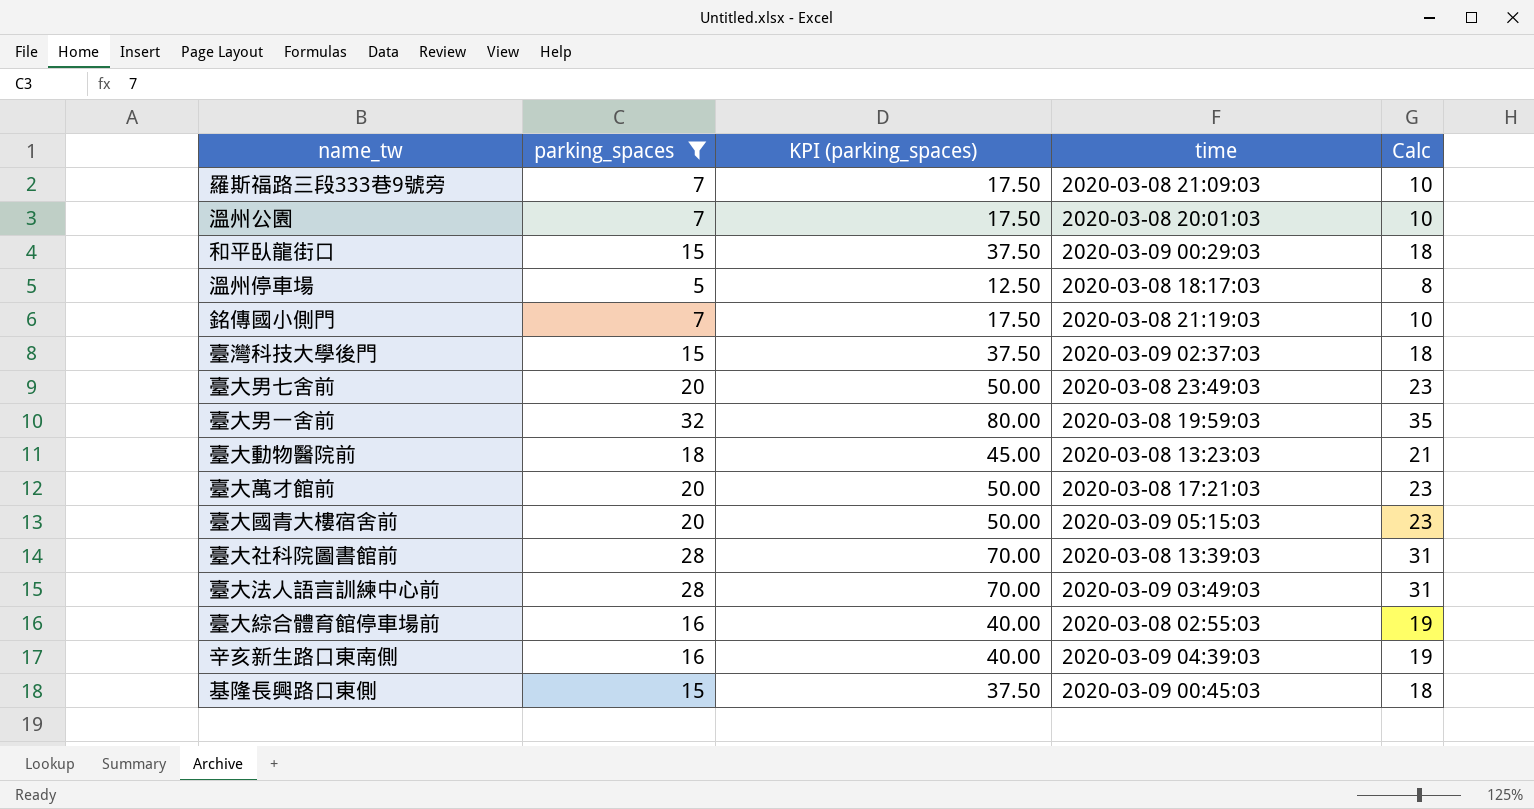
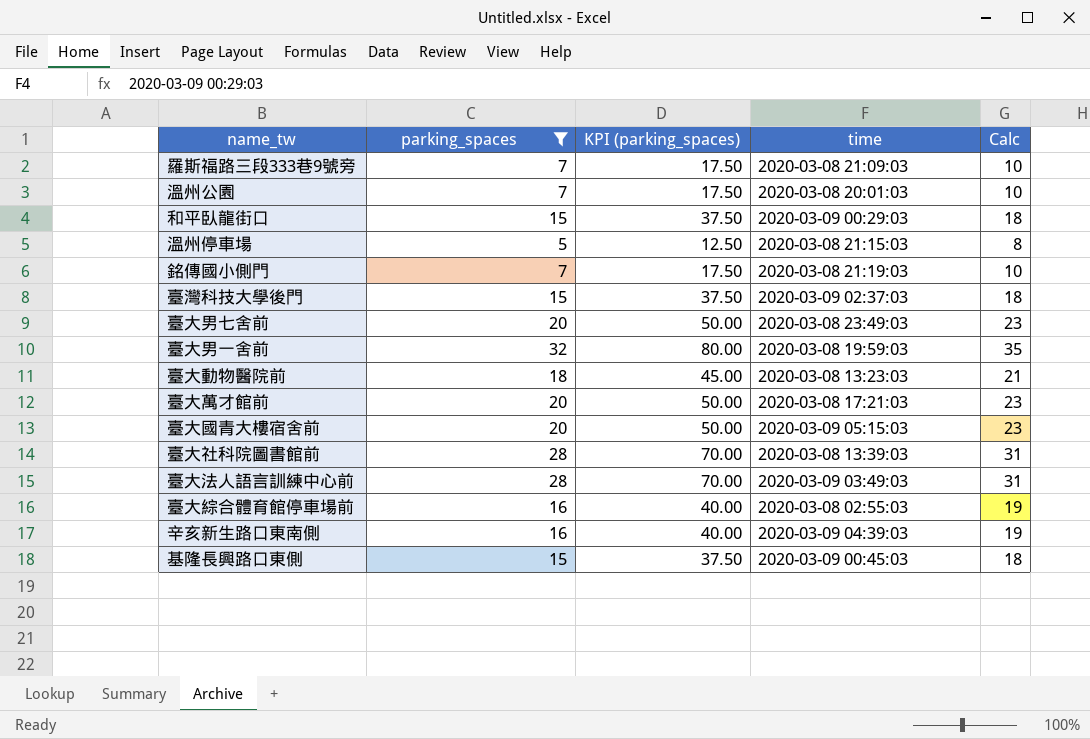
溫州停車場 | time: 2020-03-08 18:17:03 -> 2020-03-08 21:15:03

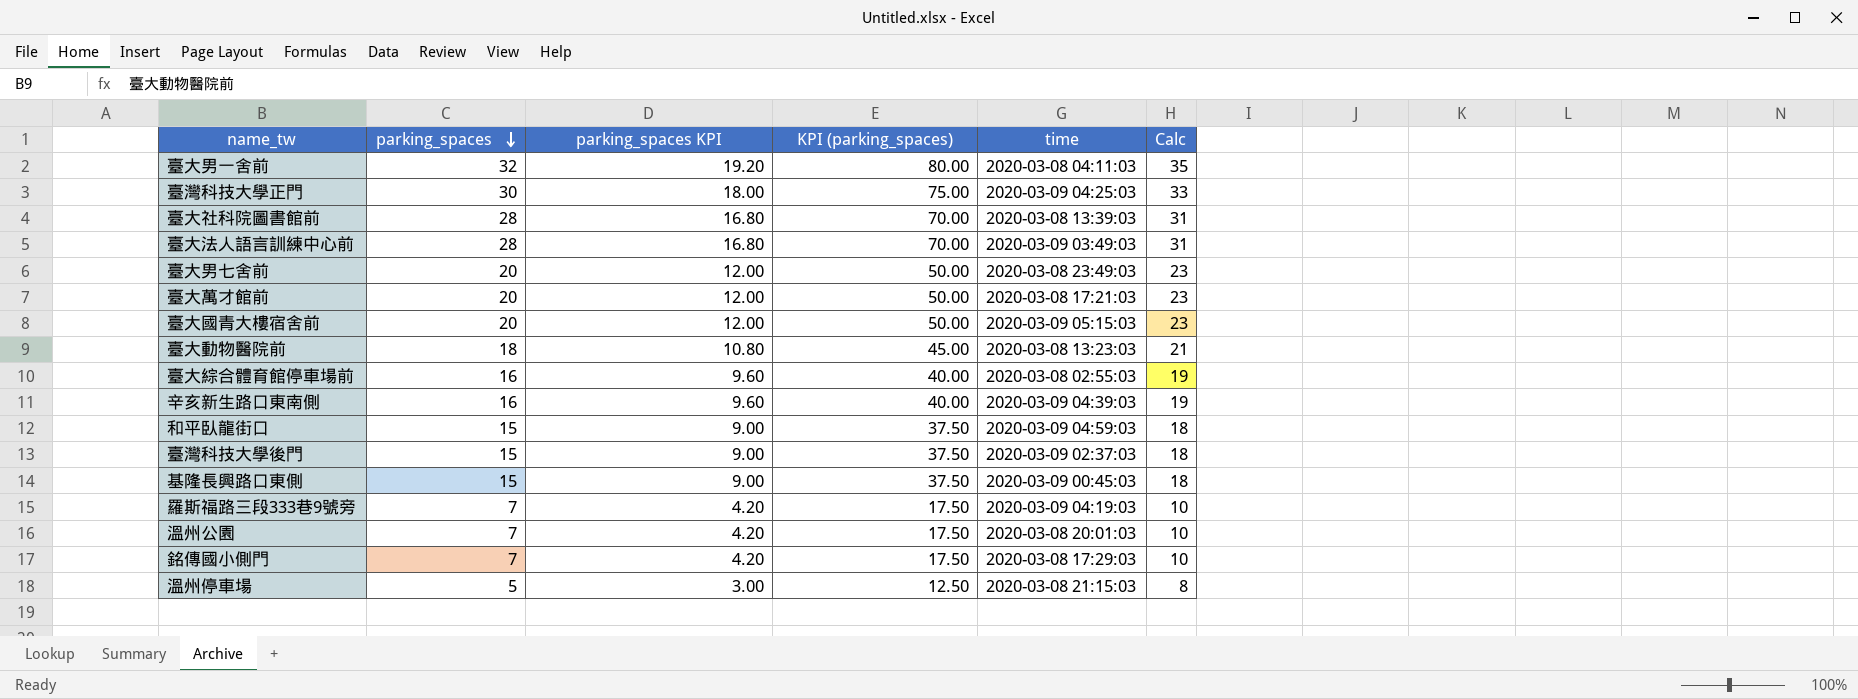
filter: parking_spaces != 30 -> none
row order: none -> parking_spaces descending
column parking_spaces KPI | formula: none -> [parking_spaces] * 0.6
臺大男一舍前 | time: 2020-03-08 19:59:03 -> 2020-03-08 04:11:03
和平臥龍街口 | time: 2020-03-09 00:29:03 -> 2020-03-09 04:59:03
羅斯福路三段333巷9號旁 | time: 2020-03-08 21:09:03 -> 2020-03-09 04:19:03
銘傳國小側門 | time: 2020-03-08 21:19:03 -> 2020-03-08 17:29:03

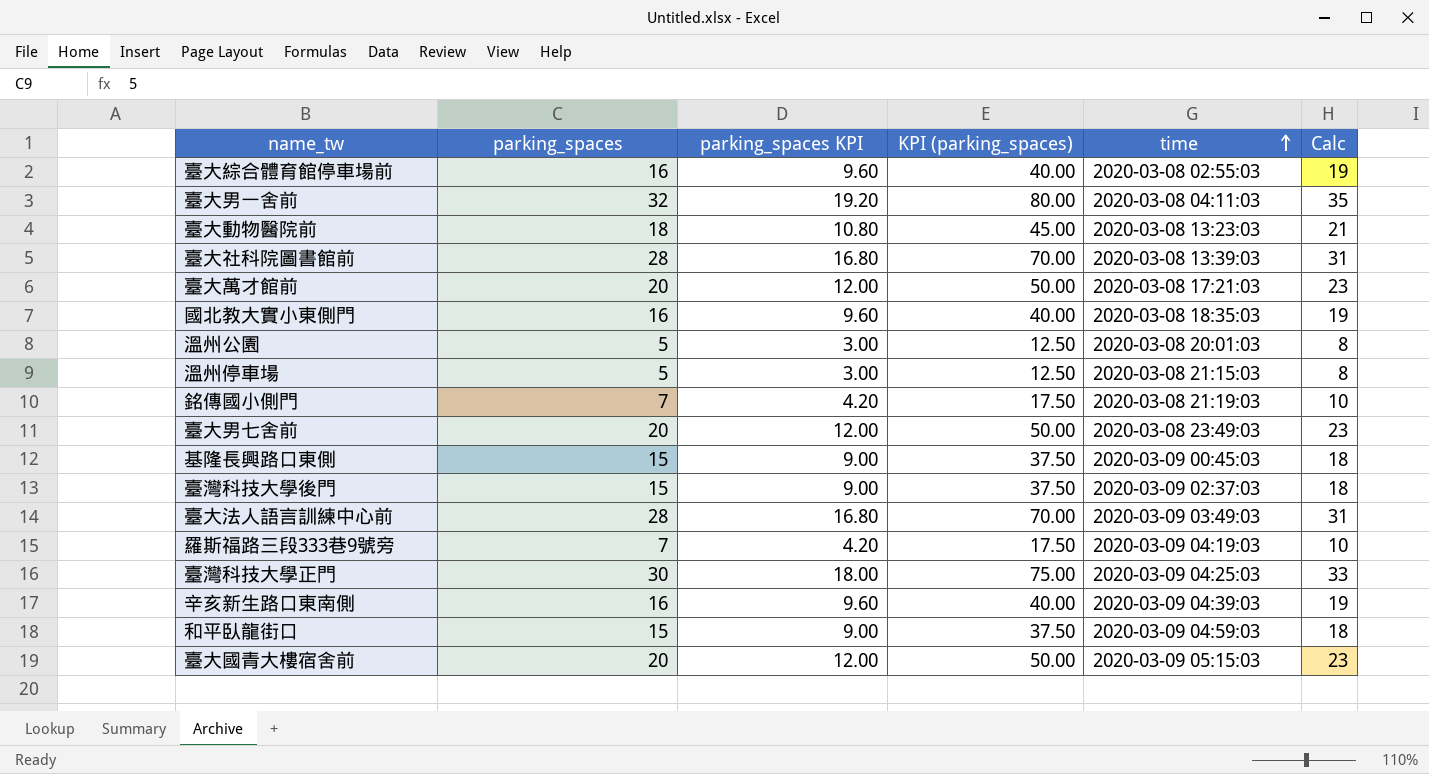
row order: parking_spaces descending -> time ascending
row 國北教大實小東側門: none -> 16 | 9.60 | 40.00 | 2020-03-08 18:35:03 | 19
溫州公園 | parking_spaces: 7 -> 5
溫州公園 | parking_spaces KPI: 4.20 -> 3.00
溫州公園 | KPI (parking_spaces): 17.50 -> 12.50
溫州公園 | Calc: 10 -> 8
銘傳國小側門 | time: 2020-03-08 17:29:03 -> 2020-03-08 21:19:03

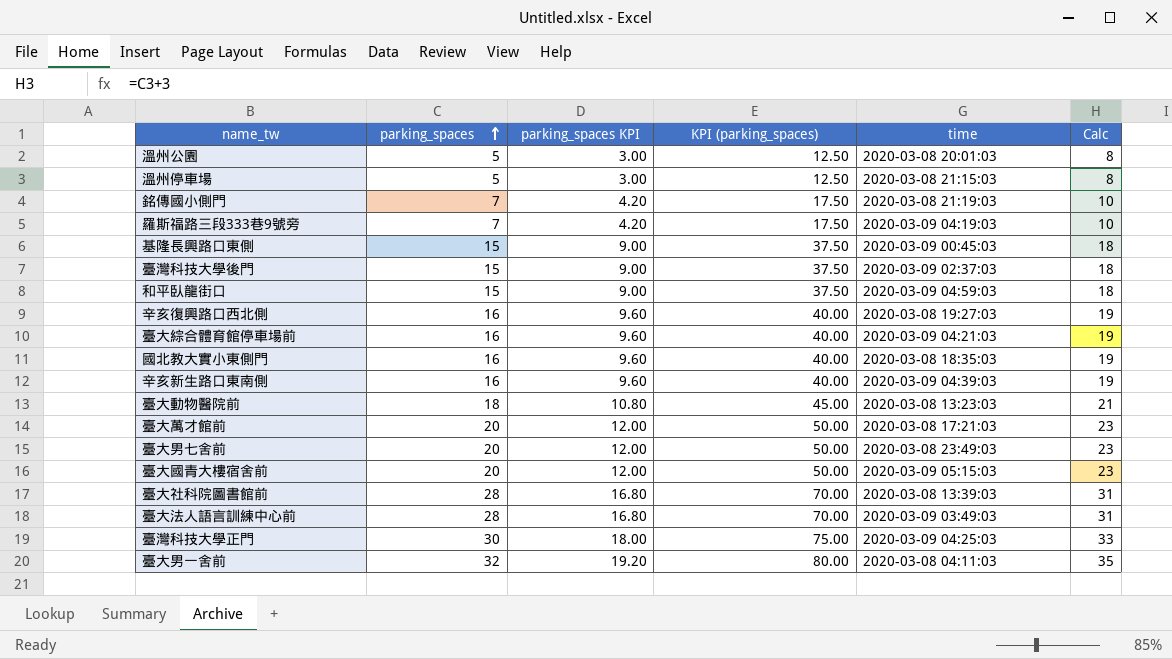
row order: time ascending -> parking_spaces ascending
row 辛亥復興路口西北側: none -> 16 | 9.60 | 40.00 | 2020-03-08 19:27:03 | 19
臺大綜合體育館停車場前 | time: 2020-03-08 02:55:03 -> 2020-03-09 04:21:03

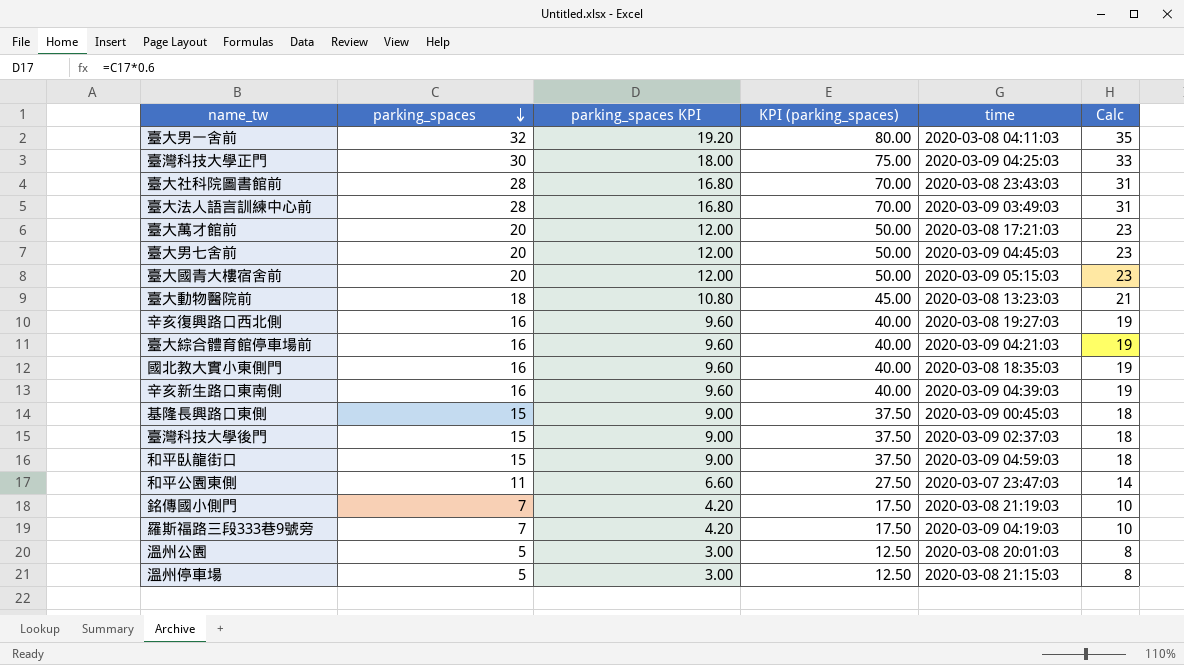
row order: parking_spaces ascending -> parking_spaces descending
臺大社科院圖書館前 | time: 2020-03-08 13:39:03 -> 2020-03-08 23:43:03
臺大男七舍前 | time: 2020-03-08 23:49:03 -> 2020-03-09 04:45:03
row 和平公園東側: none -> 11 | 6.60 | 27.50 | 2020-03-07 23:47:03 | 14

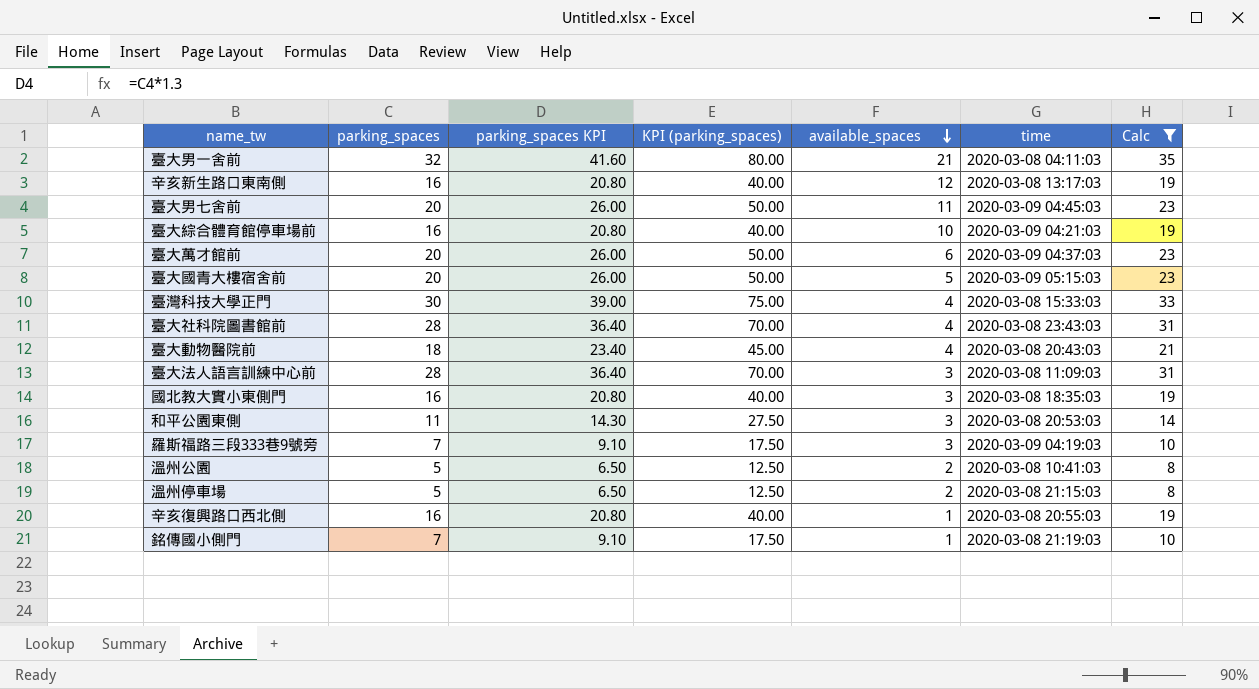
filter: none -> Calc != 18
row order: parking_spaces descending -> available_spaces descending
column parking_spaces KPI | formula: [parking_spaces] * 0.6 -> [parking_spaces] * 1.3
column available_spaces | position: none -> 5
辛亥新生路口東南側 | time: 2020-03-09 04:39:03 -> 2020-03-08 13:17:03
臺大萬才館前 | time: 2020-03-08 17:21:03 -> 2020-03-09 04:37:03
臺灣科技大學正門 | time: 2020-03-09 04:25:03 -> 2020-03-08 15:33:03
臺大動物醫院前 | time: 2020-03-08 13:23:03 -> 2020-03-08 20:43:03
臺大法人語言訓練中心前 | time: 2020-03-09 03:49:03 -> 2020-03-08 11:09:03
和平公園東側 | time: 2020-03-07 23:47:03 -> 2020-03-08 20:53:03
溫州公園 | time: 2020-03-08 20:01:03 -> 2020-03-08 10:41:03
辛亥復興路口西北側 | time: 2020-03-08 19:27:03 -> 2020-03-08 20:55:03

